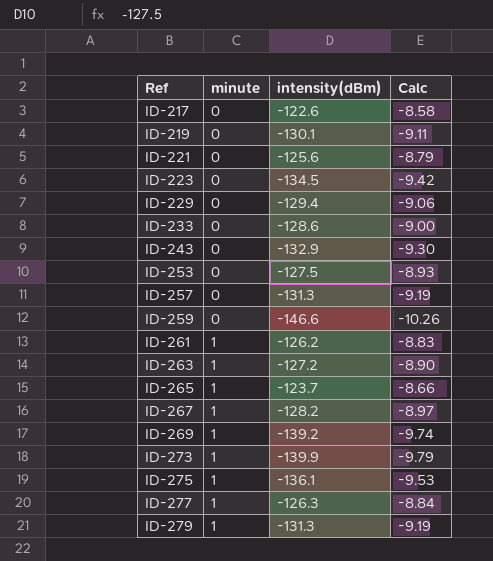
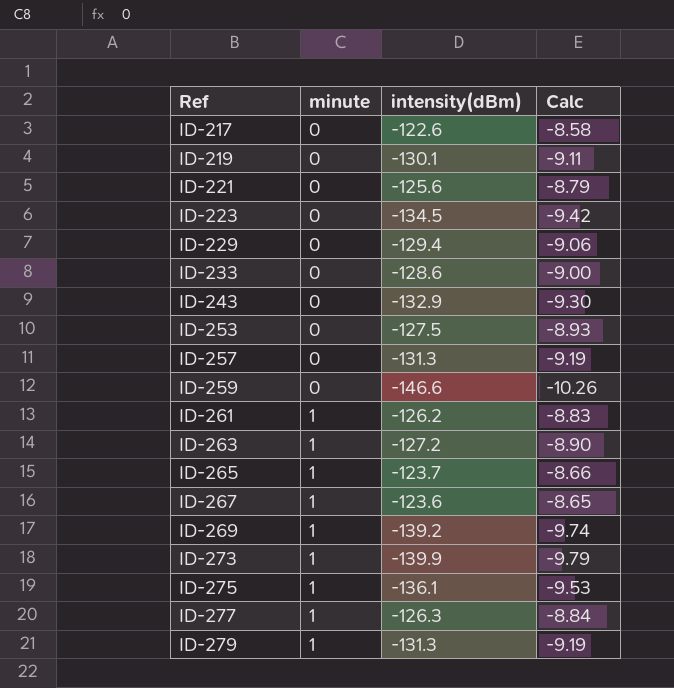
ID-267 | intensity(dBm): -128.2 -> -123.6
ID-267 | Calc: -8.97 -> -8.65

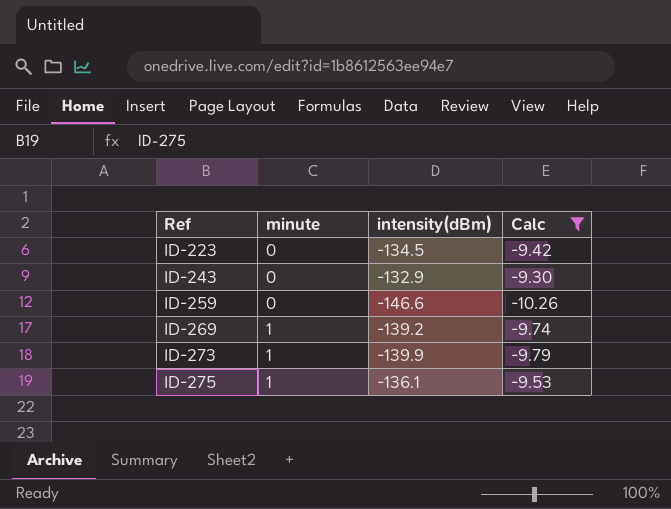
filter: none -> Calc <= -9.30

